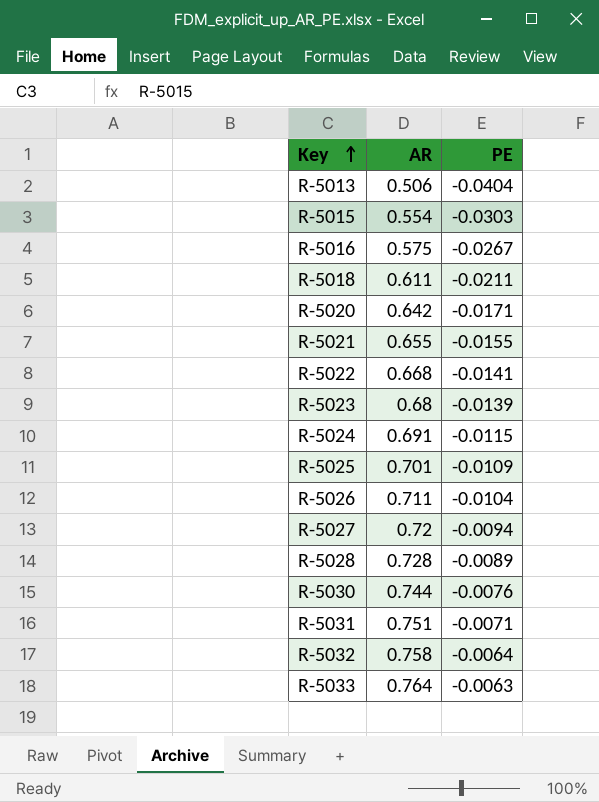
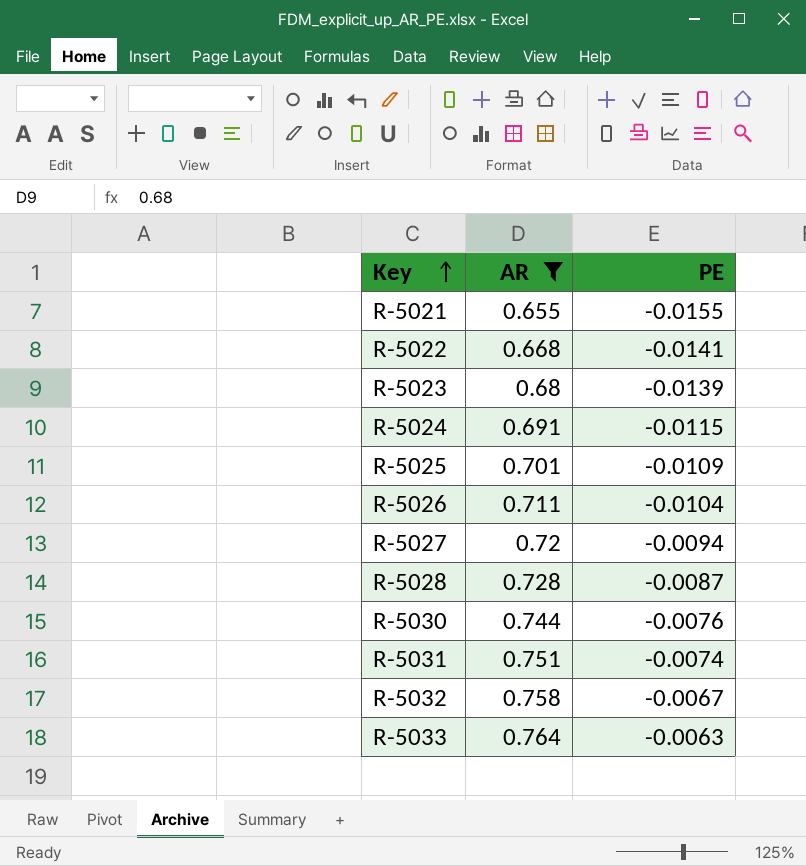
filter: none -> AR >= 0.655
R-5028 | PE: -0.0089 -> -0.0087
R-5031 | PE: -0.0071 -> -0.0074
R-5032 | PE: -0.0064 -> -0.0067

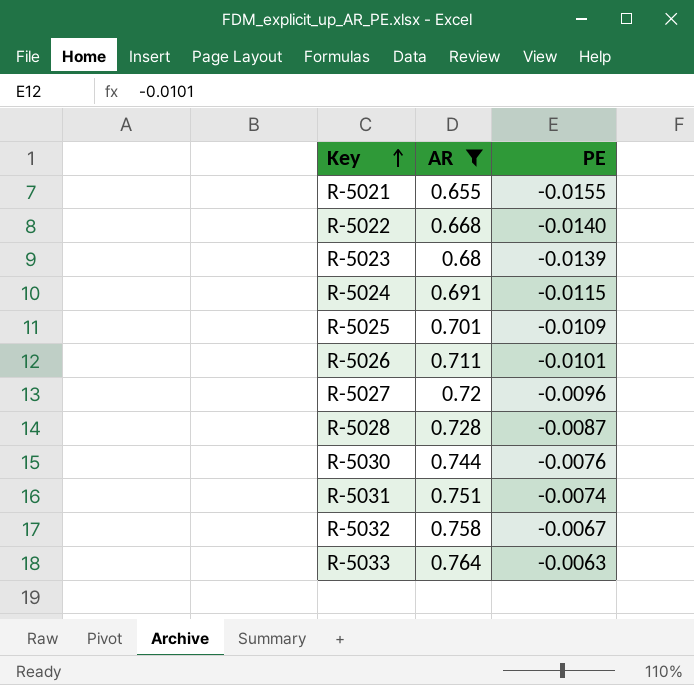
R-5022 | PE: -0.0141 -> -0.0140
R-5026 | PE: -0.0104 -> -0.0101
R-5027 | PE: -0.0094 -> -0.0096

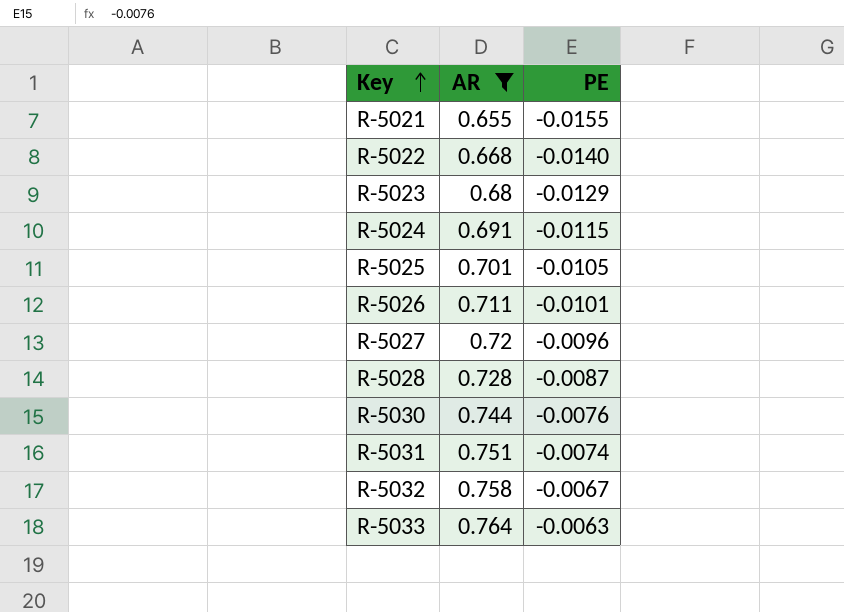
R-5023 | PE: -0.0139 -> -0.0129
R-5025 | PE: -0.0109 -> -0.0105

